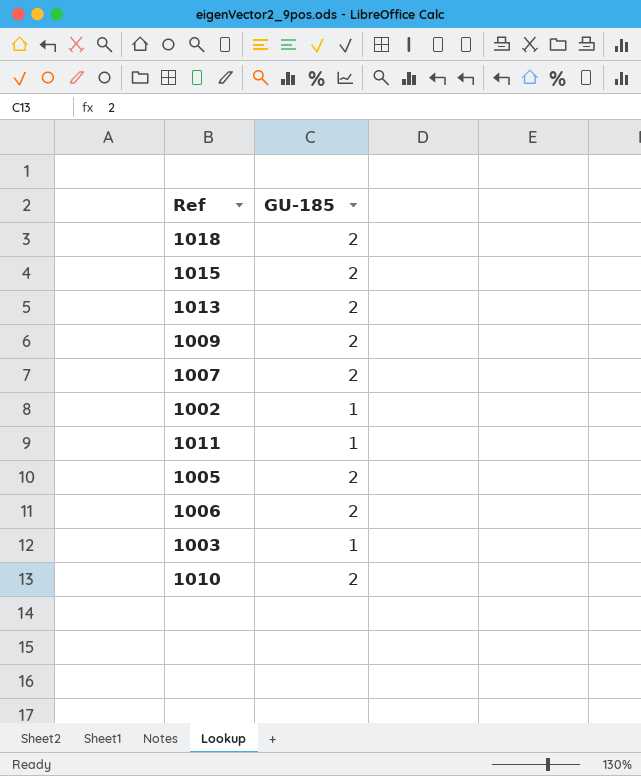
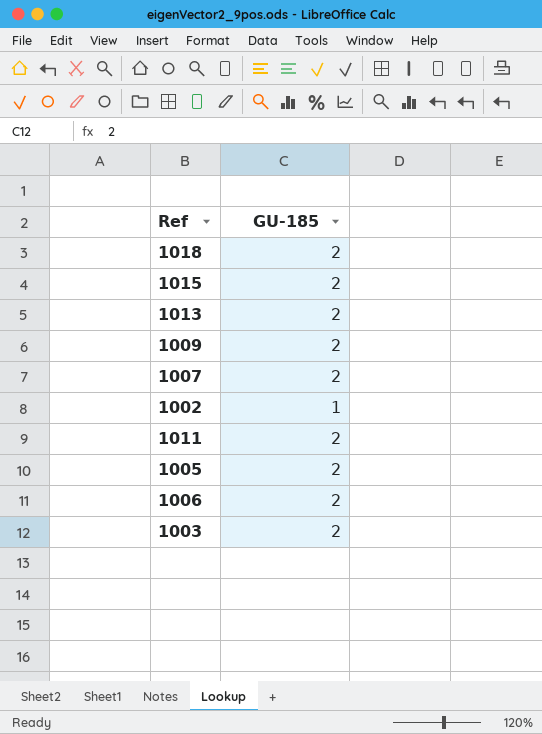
row 1010: 2 -> none
1011 | GU-185: 1 -> 2
1003 | GU-185: 1 -> 2

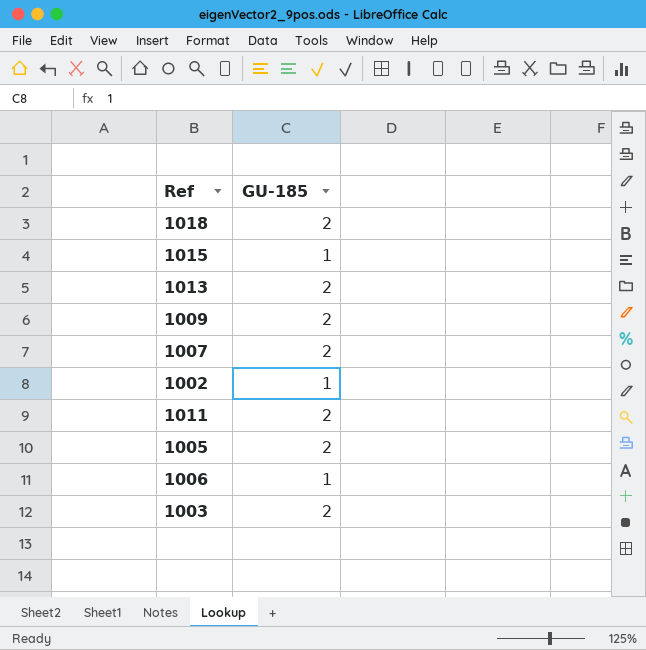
1015 | GU-185: 2 -> 1
1006 | GU-185: 2 -> 1

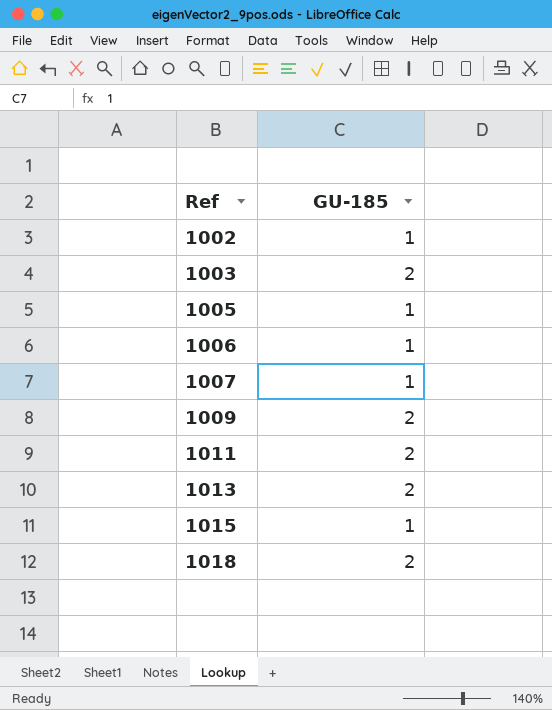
row order: none -> Ref ascending
1005 | GU-185: 2 -> 1
1007 | GU-185: 2 -> 1

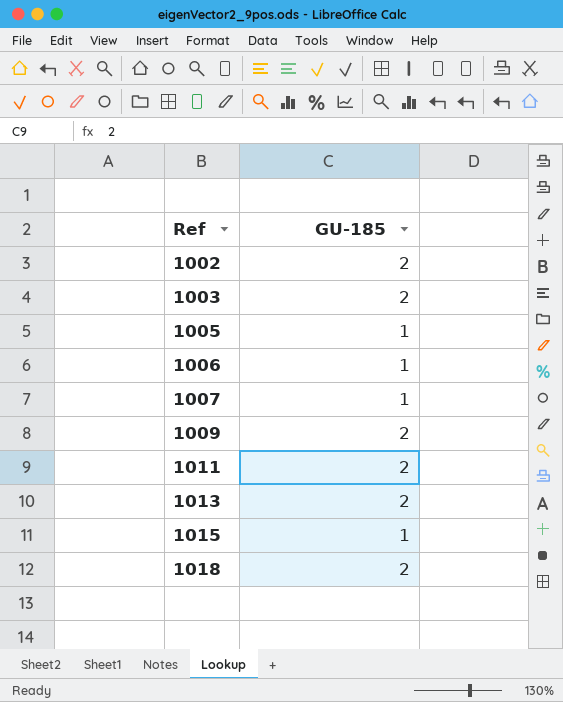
1002 | GU-185: 1 -> 2

